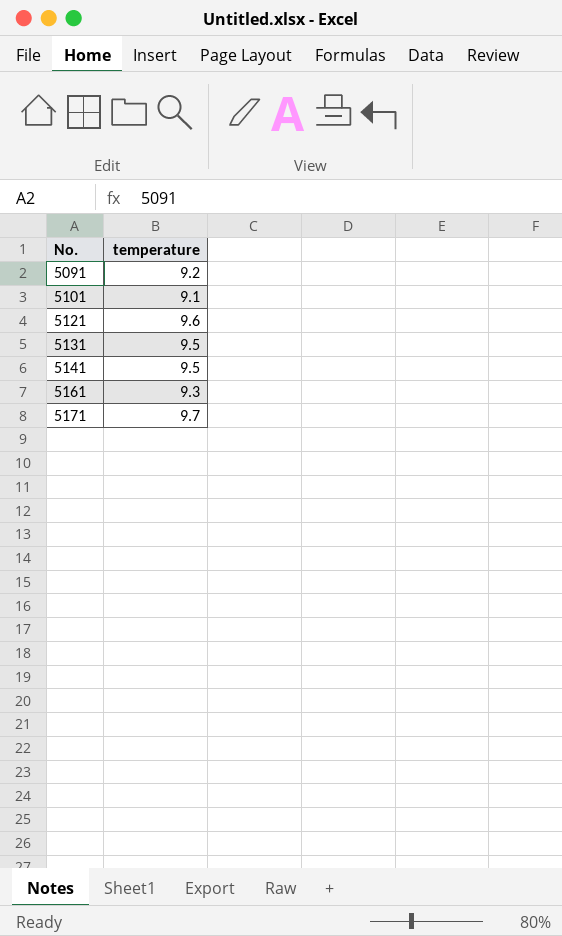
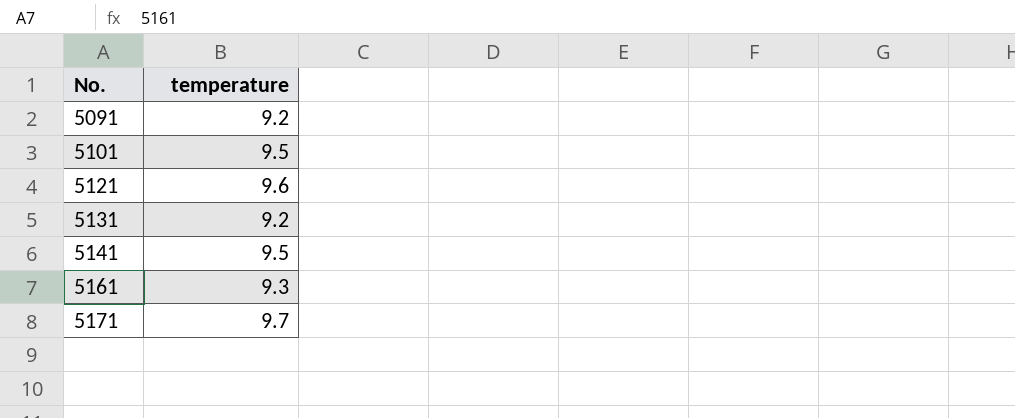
5101 | temperature: 9.1 -> 9.5
5131 | temperature: 9.5 -> 9.2

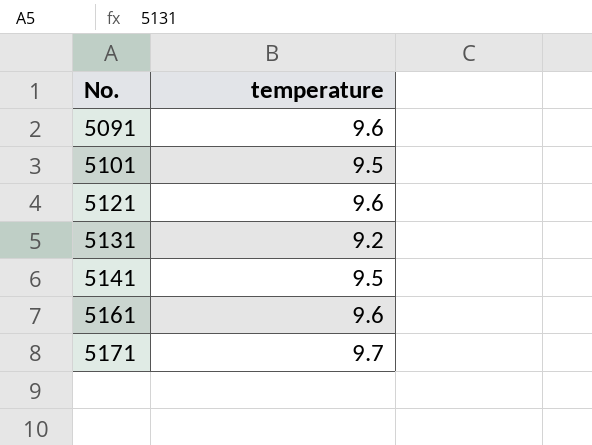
5091 | temperature: 9.2 -> 9.6
5161 | temperature: 9.3 -> 9.6

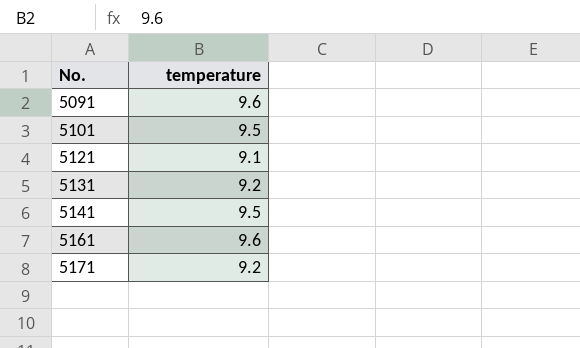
5121 | temperature: 9.6 -> 9.1
5171 | temperature: 9.7 -> 9.2

